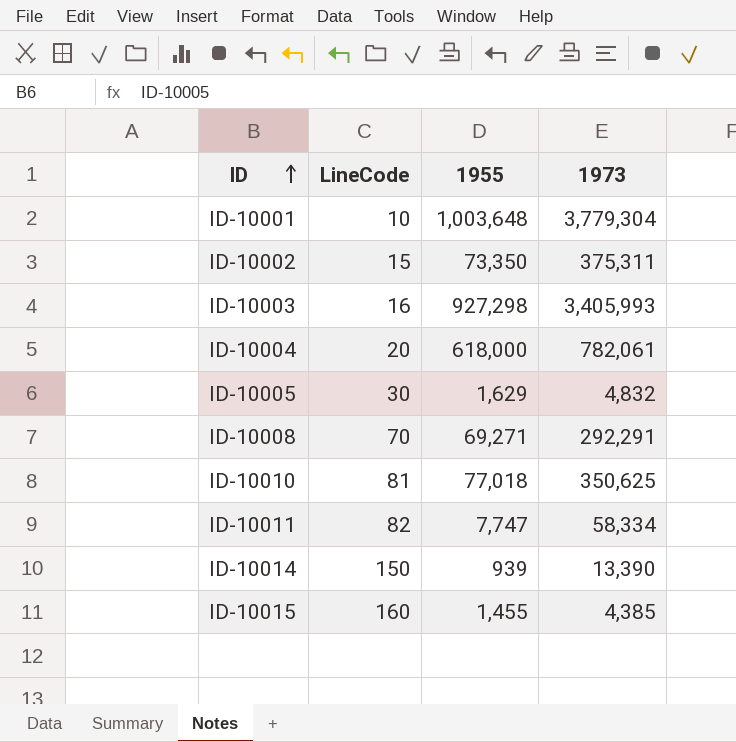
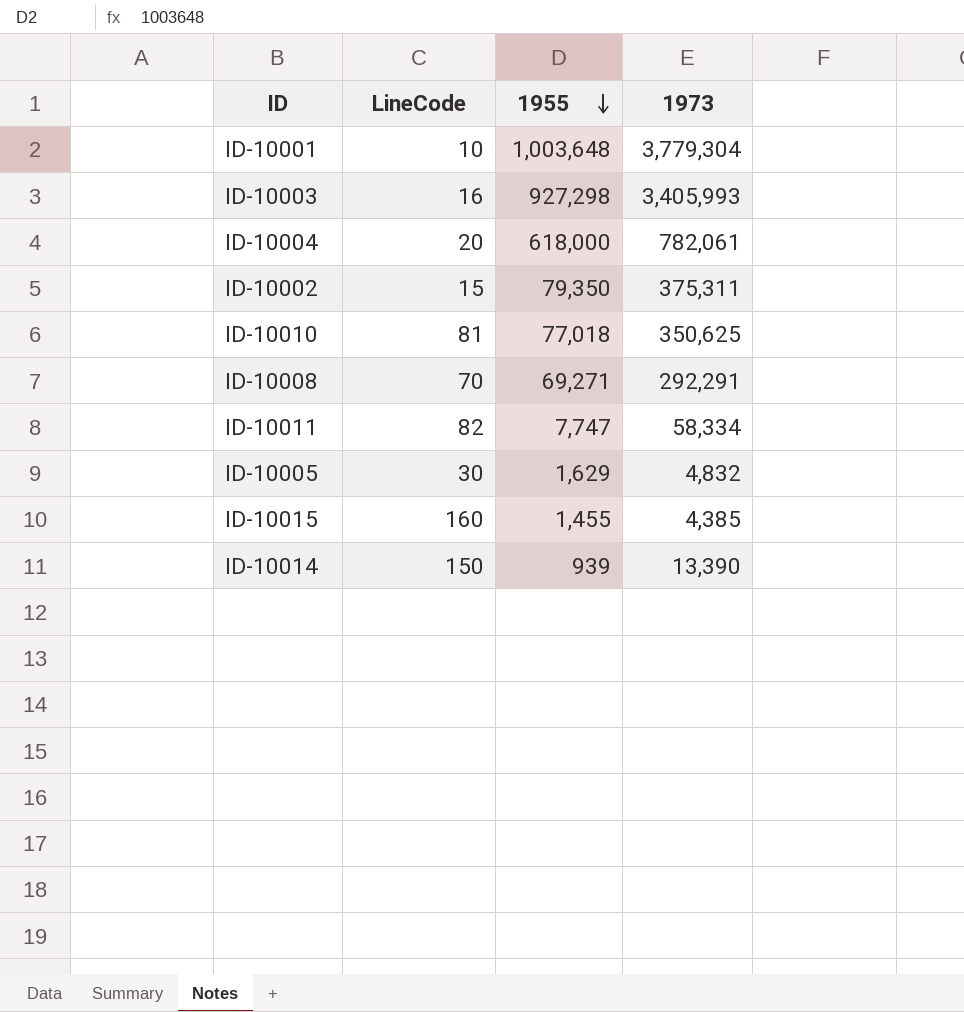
row order: ID ascending -> 1955 descending
ID-10002 | 1955: 73,350 -> 79,350

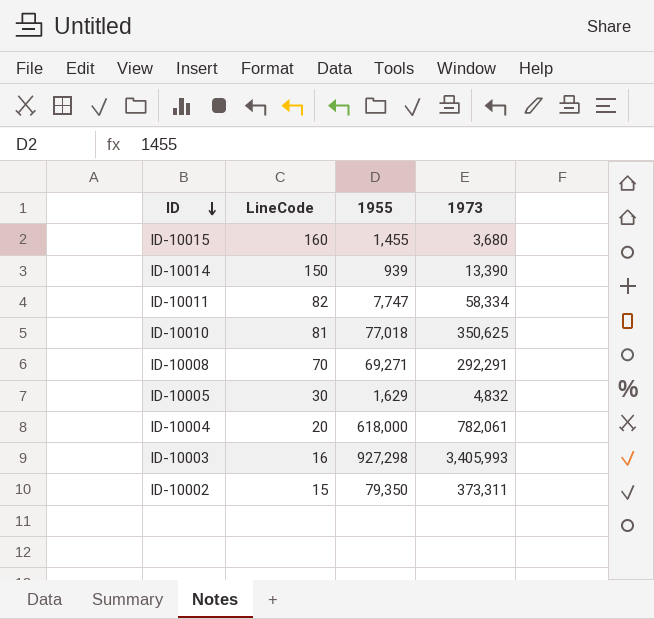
row order: 1955 descending -> ID descending
row ID-10001: 10 | 1,003,648 | 3,779,304 -> none
ID-10015 | 1973: 4,385 -> 3,680
ID-10002 | 1973: 375,311 -> 373,311

